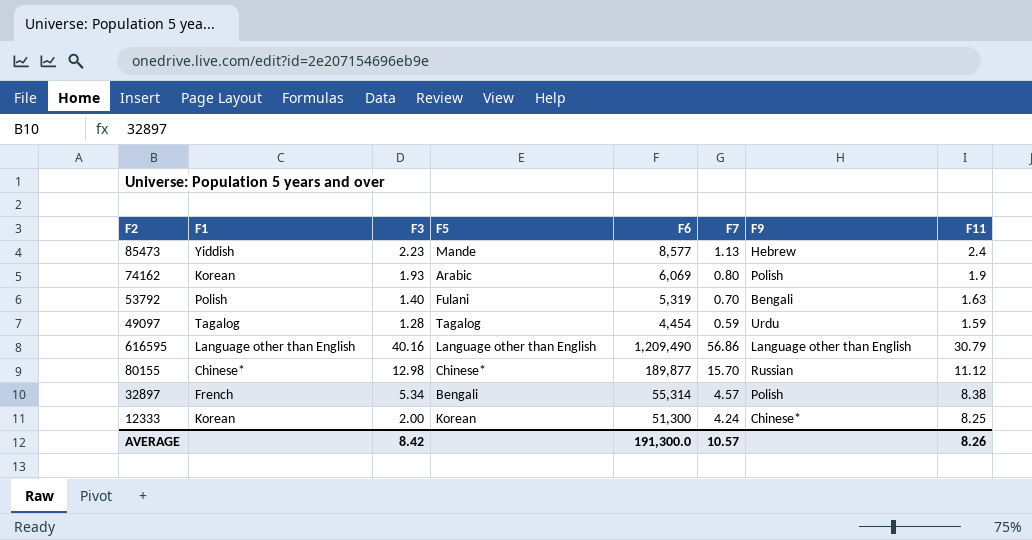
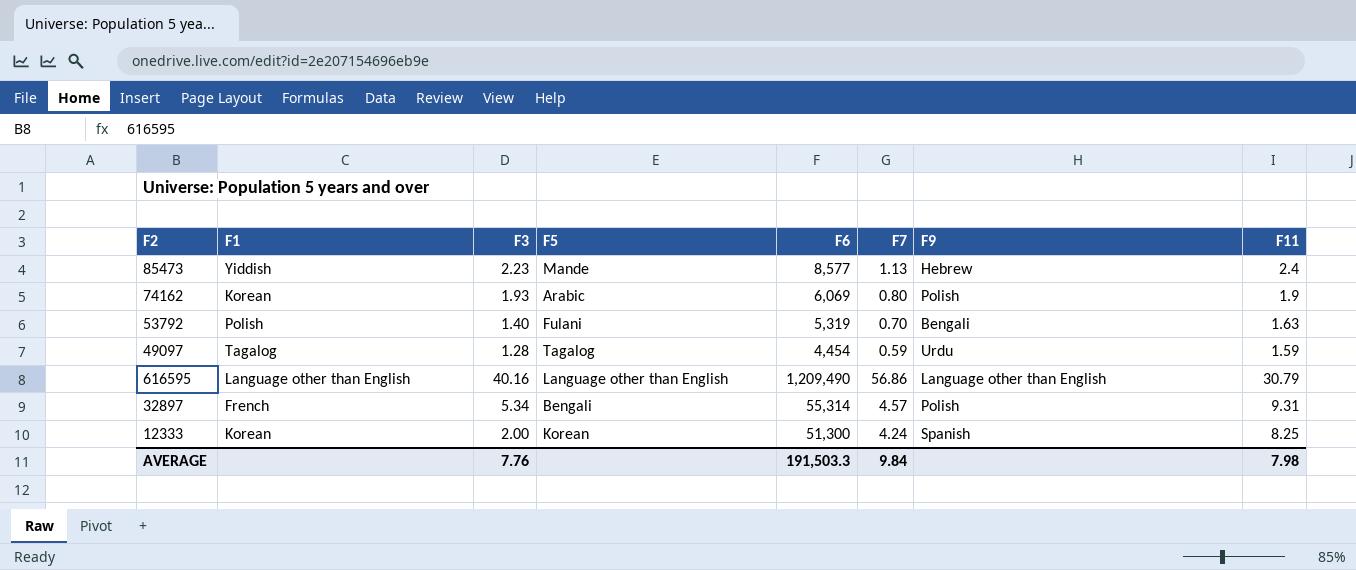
row 80155: Chinese* | 12.98 | Chinese* | 189,877 | 15.70 | Russian | 11.12 -> none
32897 | F11: 8.38 -> 9.31
12333 | F9: Chinese* -> Spanish
AVERAGE | F3: 8.42 -> 7.76
AVERAGE | F6: 191,300.0 -> 191,503.3
AVERAGE | F7: 10.57 -> 9.84
AVERAGE | F11: 8.26 -> 7.98

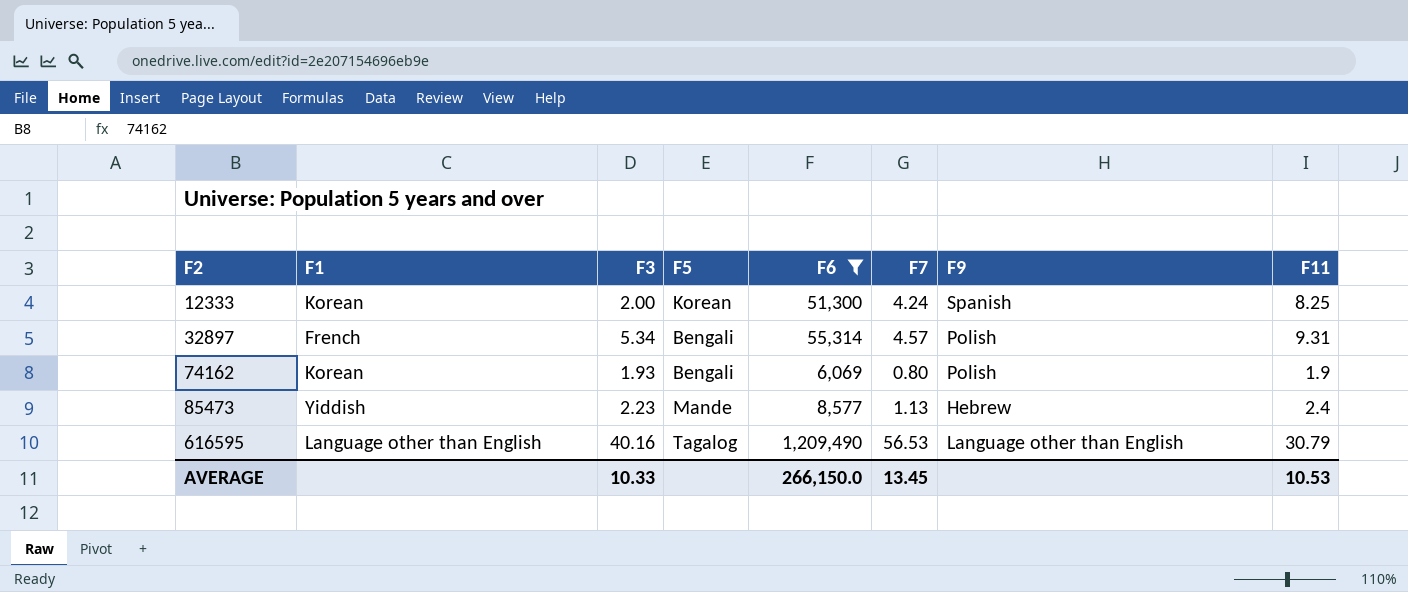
filter: none -> F6 >= 6,069
row order: none -> F2 ascending
74162 | F5: Arabic -> Bengali
616595 | F5: Language other than English -> Tagalog
616595 | F7: 56.86 -> 56.53
AVERAGE | F3: 7.76 -> 10.33
AVERAGE | F6: 191,503.3 -> 266,150.0
AVERAGE | F7: 9.84 -> 13.45
AVERAGE | F11: 7.98 -> 10.53

